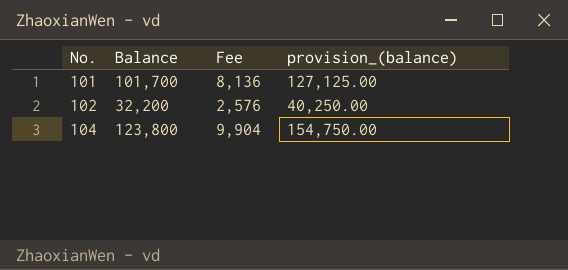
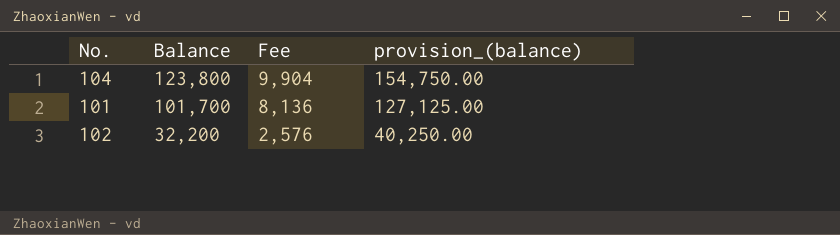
row order: No. ascending -> Balance descending

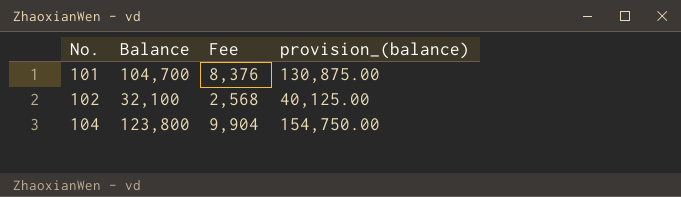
row order: Balance descending -> No. ascending
101 | Balance: 101,700 -> 104,700
101 | Fee: 8,136 -> 8,376
101 | provision_(balance): 127,125.00 -> 130,875.00
102 | Balance: 32,200 -> 32,100
102 | Fee: 2,576 -> 2,568
102 | provision_(balance): 40,250.00 -> 40,125.00

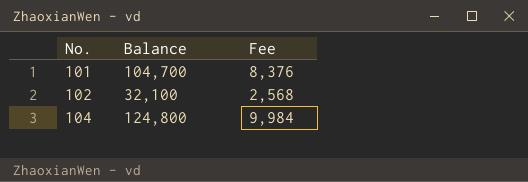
column provision_(balance) | formula: [Balance] * 1.25 -> none
104 | Balance: 123,800 -> 124,800
104 | Fee: 9,904 -> 9,984

